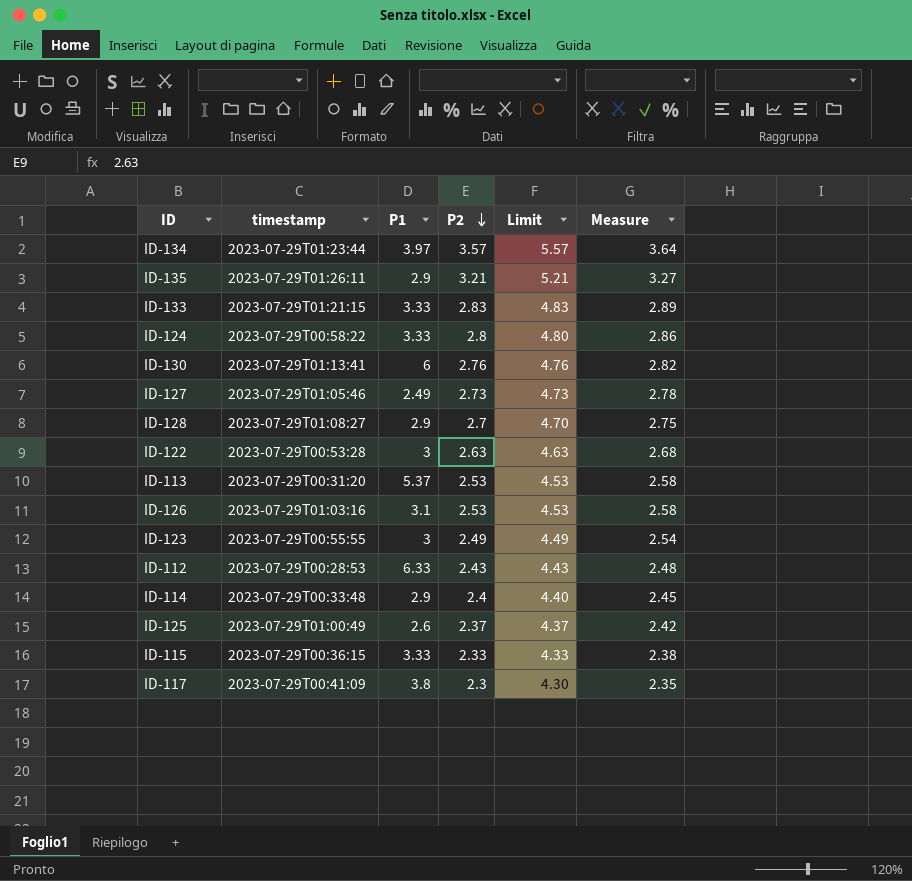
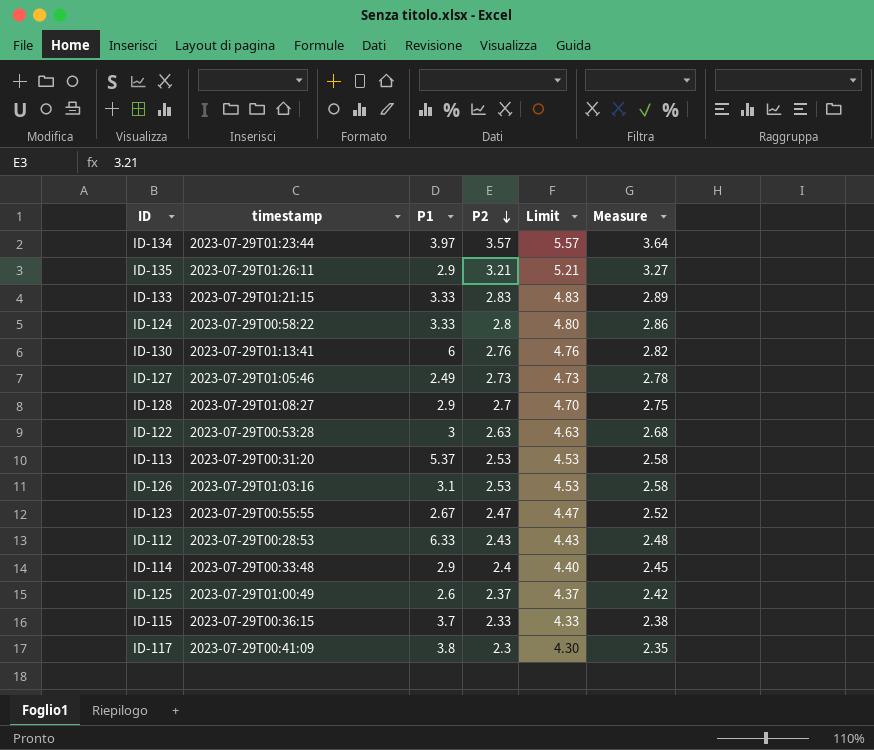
ID-123 | P1: 3 -> 2.67
ID-123 | P2: 2.49 -> 2.47
ID-123 | Limit: 4.49 -> 4.47
ID-123 | Measure: 2.54 -> 2.52
ID-115 | P1: 3.33 -> 3.7

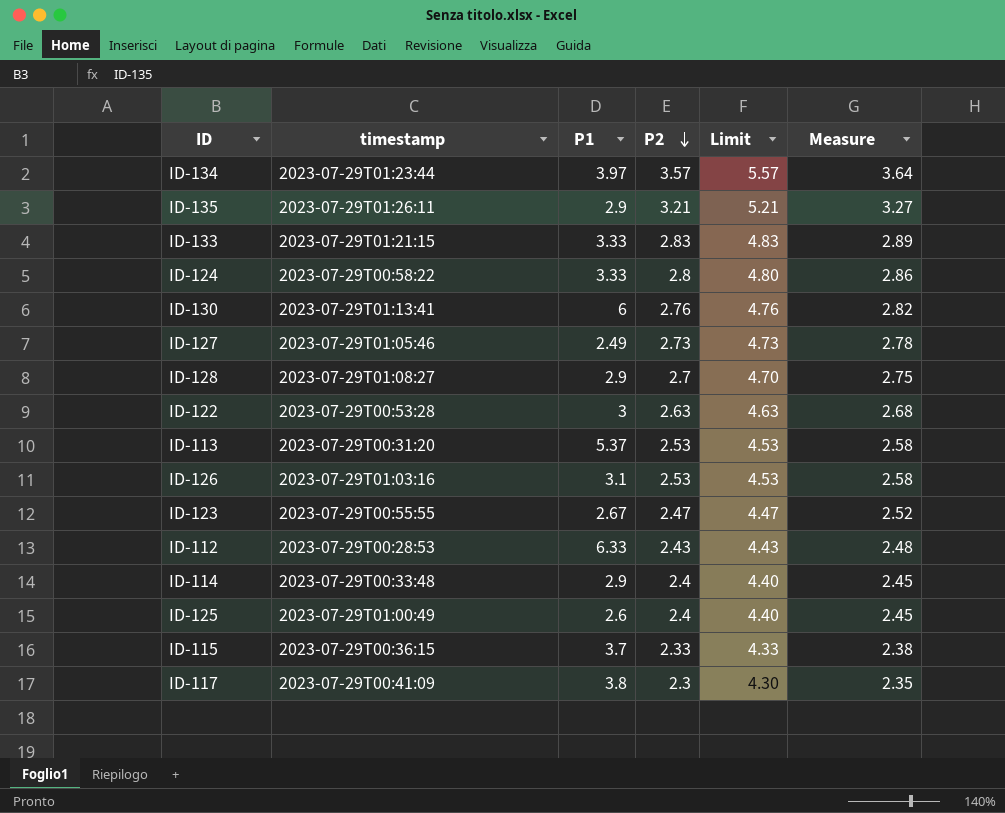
ID-125 | P2: 2.37 -> 2.4
ID-125 | Limit: 4.37 -> 4.40
ID-125 | Measure: 2.42 -> 2.45

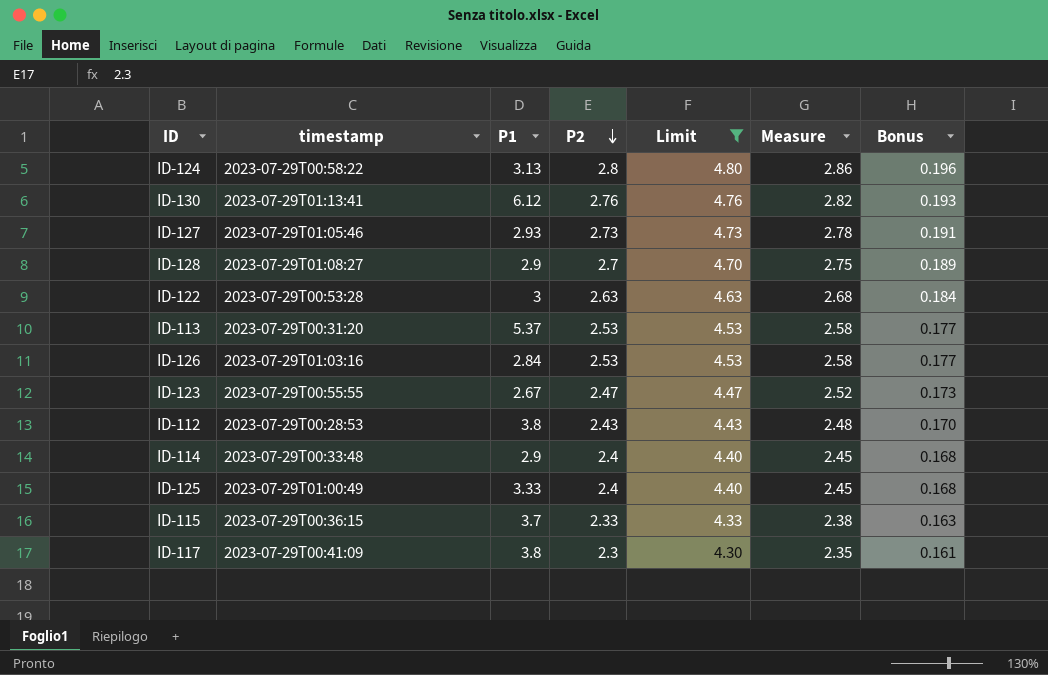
filter: none -> Limit <= 4.80
column Bonus | formula: none -> [P2] * 0.07
ID-124 | P1: 3.33 -> 3.13
ID-130 | P1: 6 -> 6.12
ID-127 | P1: 2.49 -> 2.93
ID-126 | P1: 3.1 -> 2.84
ID-112 | P1: 6.33 -> 3.8
ID-125 | P1: 2.6 -> 3.33

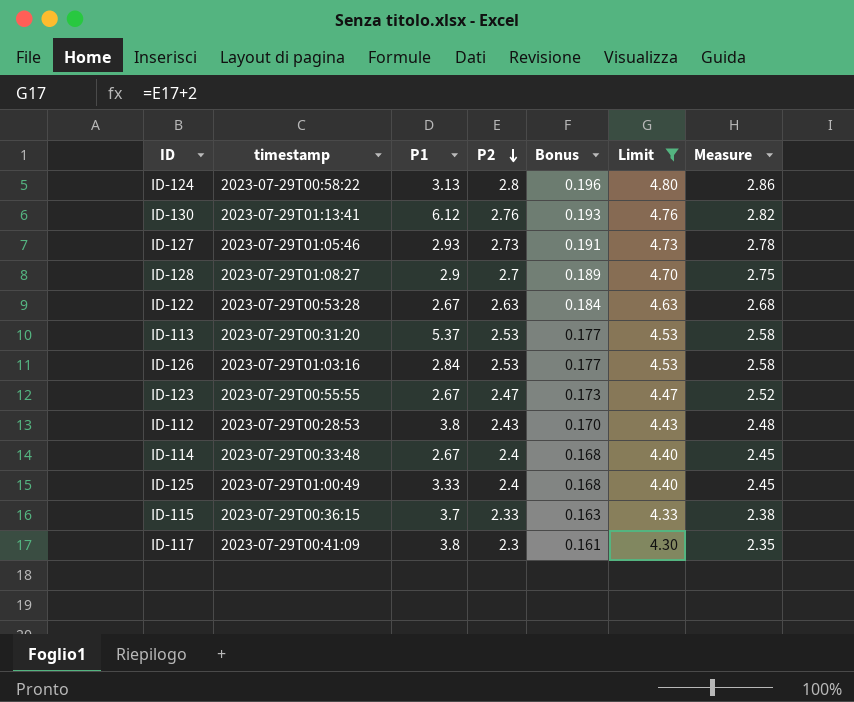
column Bonus | position: 7 -> 5
ID-122 | P1: 3 -> 2.67
ID-114 | P1: 2.9 -> 2.67

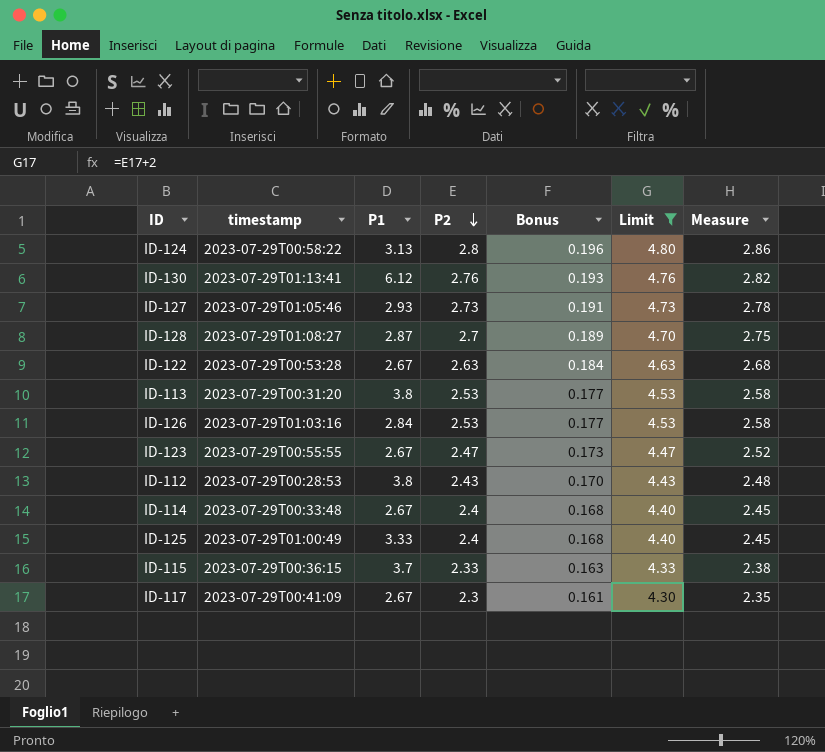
ID-128 | P1: 2.9 -> 2.87
ID-113 | P1: 5.37 -> 3.8
ID-117 | P1: 3.8 -> 2.67

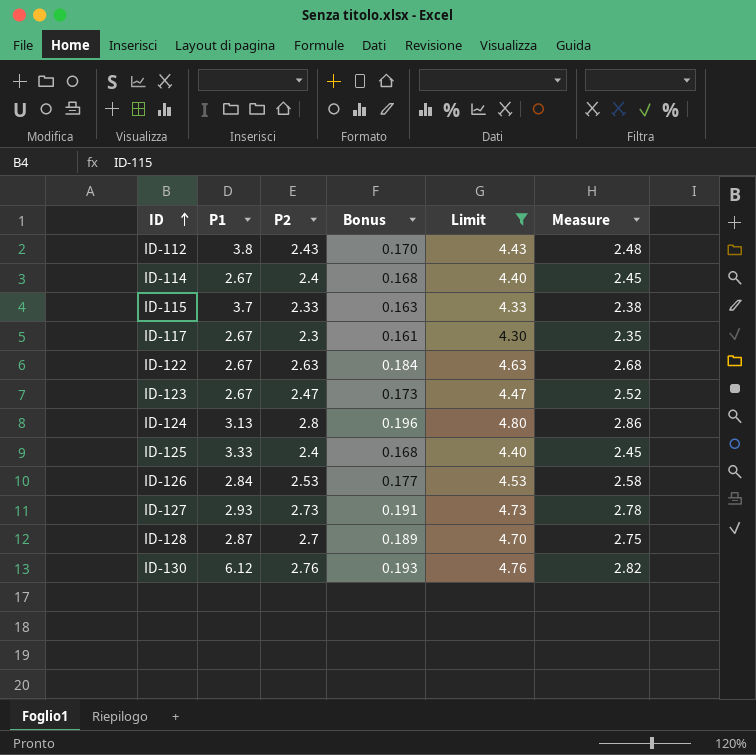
row order: P2 descending -> ID ascending
column timestamp | position: 2 -> none
row ID-113: 2023-07-29T00:31:20 | 3.8 | 2.53 | 0.177 | 4.53 | 2.58 -> none

